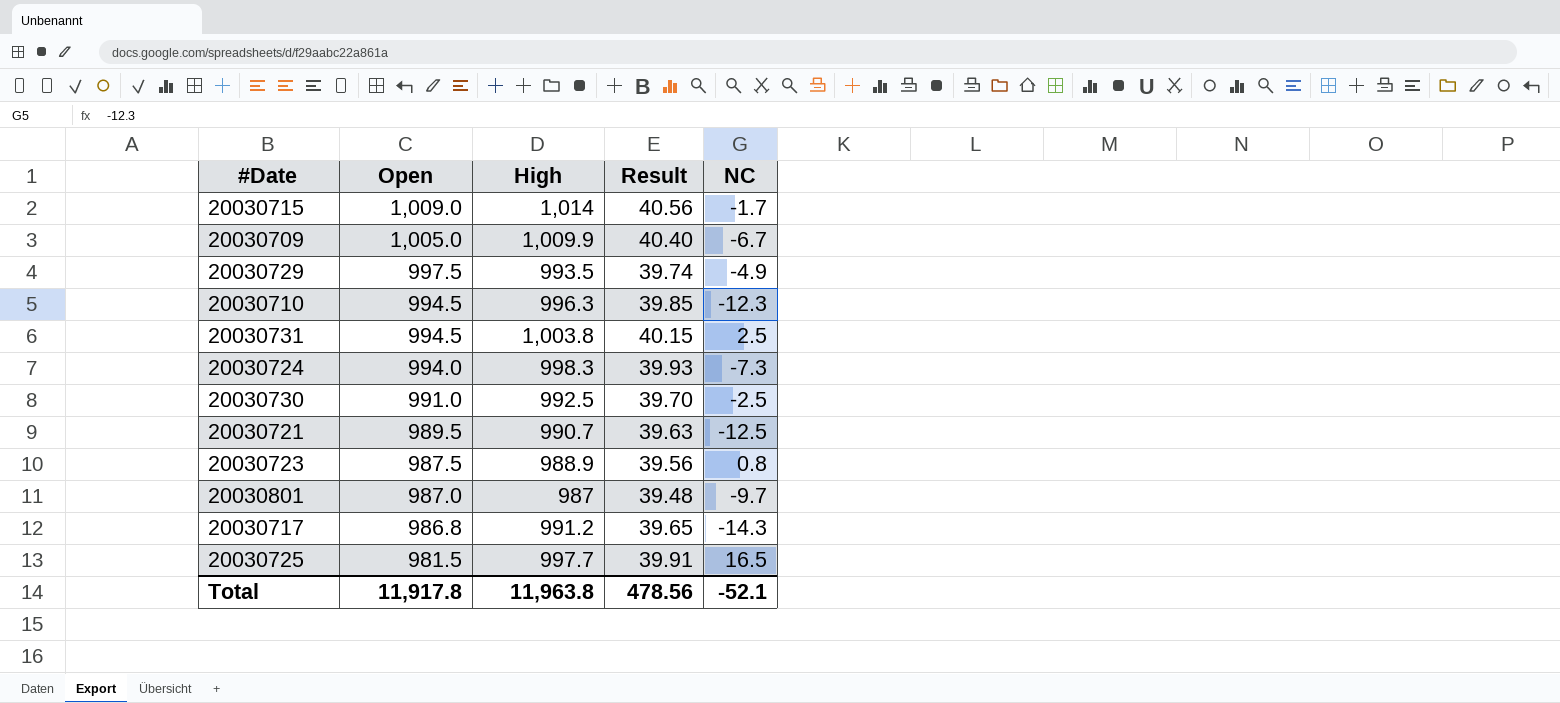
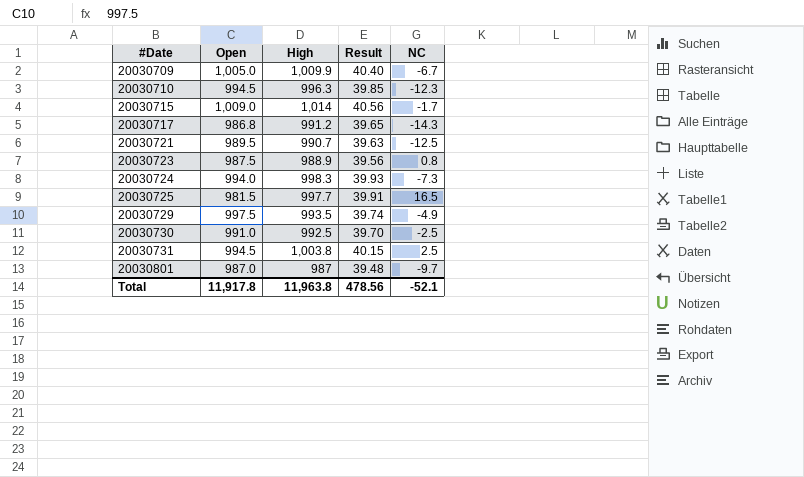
row order: Open descending -> #Date ascending

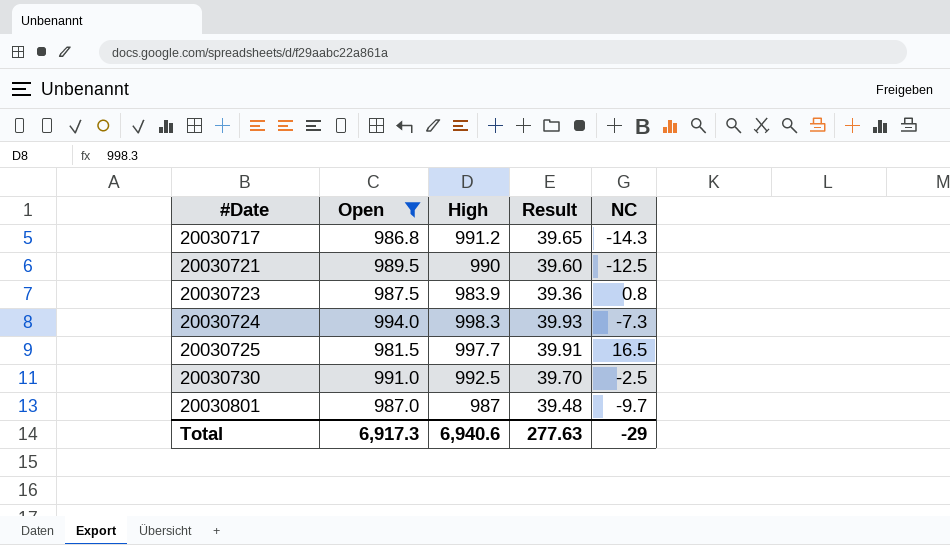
filter: none -> Open <= 994.0
20030721 | High: 990.7 -> 990
20030721 | Result: 39.63 -> 39.60
20030723 | High: 988.9 -> 983.9
20030723 | Result: 39.56 -> 39.36
Total | Open: 11,917.8 -> 6,917.3
Total | High: 11,963.8 -> 6,940.6
Total | Result: 478.56 -> 277.63
Total | NC: -52.1 -> -29

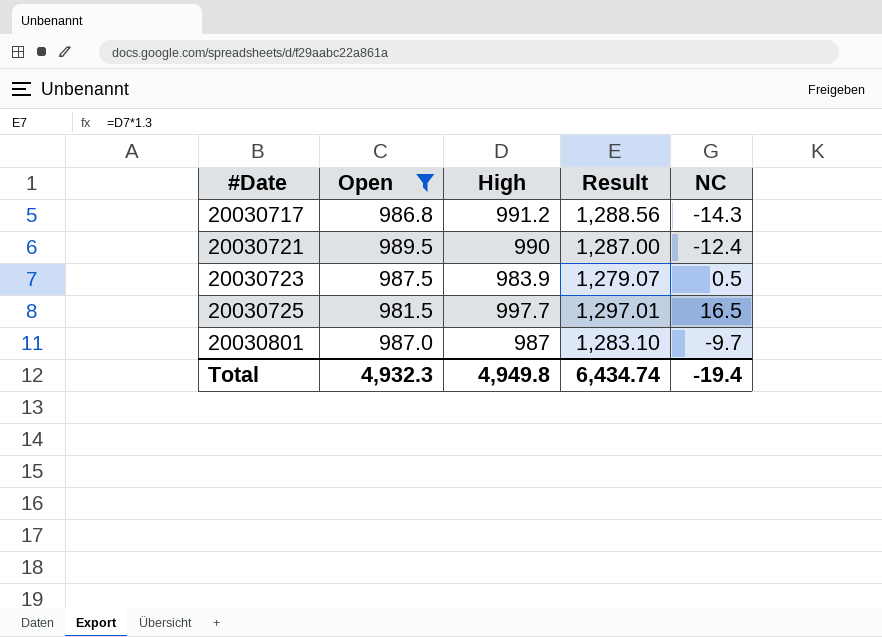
column Result | formula: [High] * 0.04 -> [High] * 1.3
row 20030724: 994.0 | 998.3 | 39.93 | -7.3 -> none
row 20030730: 991.0 | 992.5 | 39.70 | -2.5 -> none
20030721 | NC: -12.5 -> -12.4
20030723 | NC: 0.8 -> 0.5
Total | Open: 6,917.3 -> 4,932.3
Total | High: 6,940.6 -> 4,949.8
Total | Result: 277.63 -> 6,434.74
Total | NC: -29 -> -19.4

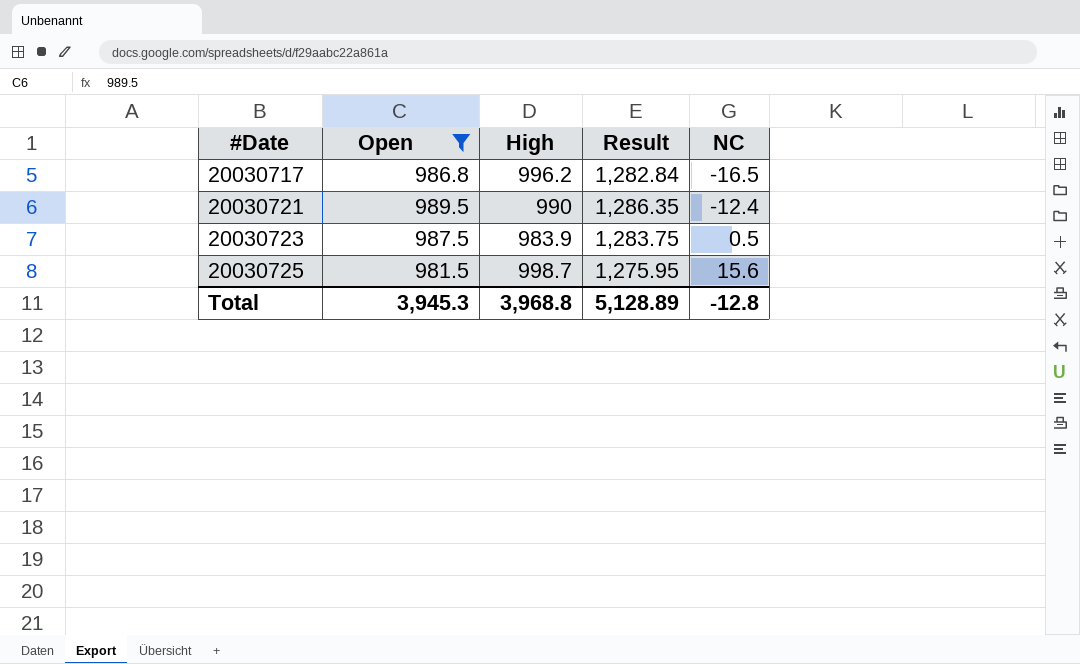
column Result | formula: [High] * 1.3 -> [Open] * 1.3
row 20030801: 987.0 | 987 | 1,283.10 | -9.7 -> none
20030717 | High: 991.2 -> 996.2
20030717 | NC: -14.3 -> -16.5
20030725 | High: 997.7 -> 998.7
20030725 | NC: 16.5 -> 15.6
Total | Open: 4,932.3 -> 3,945.3
Total | High: 4,949.8 -> 3,968.8
Total | Result: 6,434.74 -> 5,128.89
Total | NC: -19.4 -> -12.8

